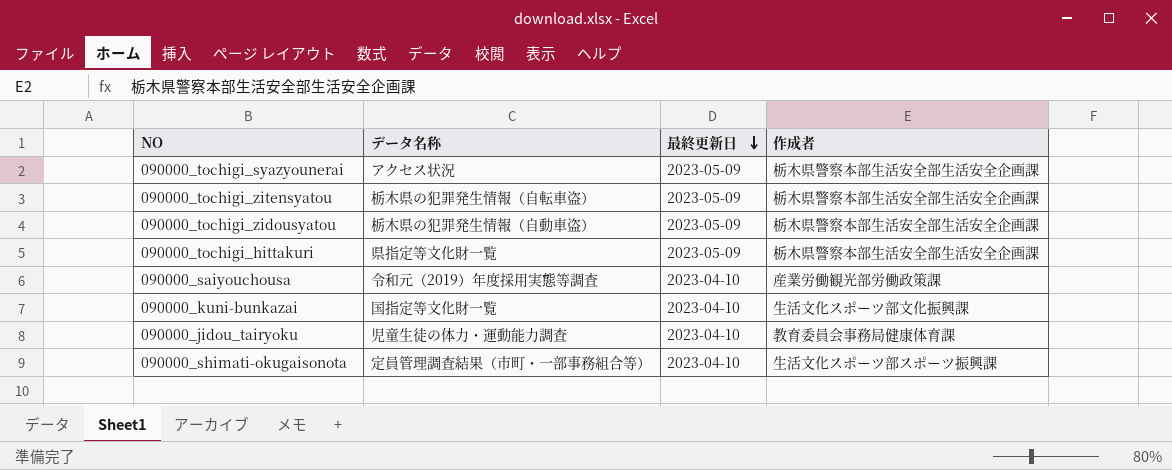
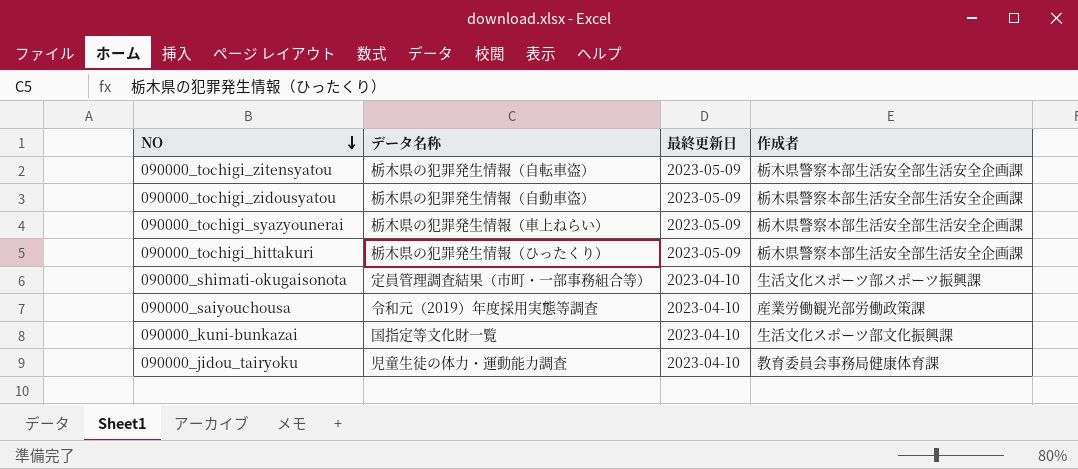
row order: 最終更新日 descending -> NO descending
090000_tochigi_syazyounerai | データ名称: アクセス状況 -> 栃木県の犯罪発生情報（車上ねらい）
090000_tochigi_hittakuri | データ名称: 県指定等文化財一覧 -> 栃木県の犯罪発生情報（ひったくり）

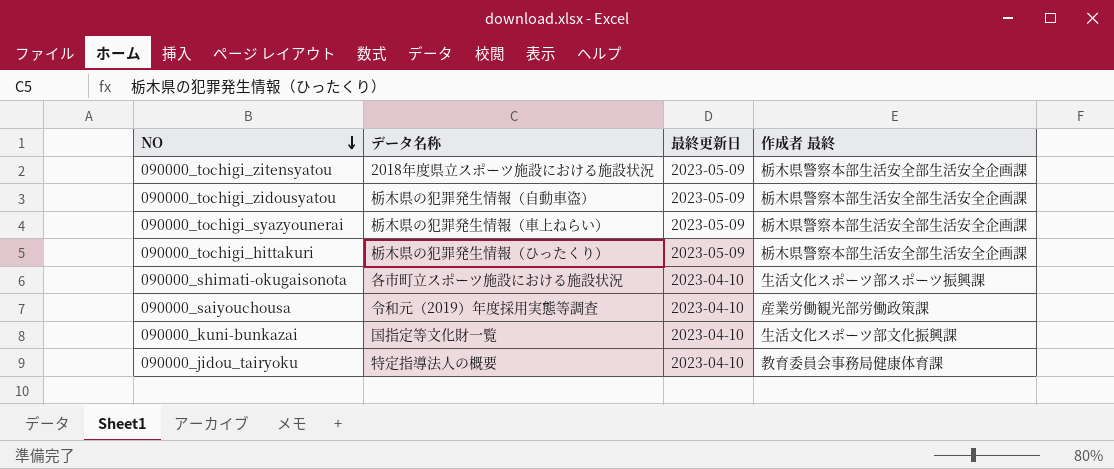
column name: 作成者 -> 作成者 最終
090000_tochigi_zitensyatou | データ名称: 栃木県の犯罪発生情報（自転車盗） -> 2018年度県立スポーツ施設における施設状況
090000_shimati-okugaisonota | データ名称: 定員管理調査結果（市町・一部事務組合等） -> 各市町立スポーツ施設における施設状況
090000_jidou_tairyoku | データ名称: 児童生徒の体力・運動能力調査 -> 特定指導法人の概要

